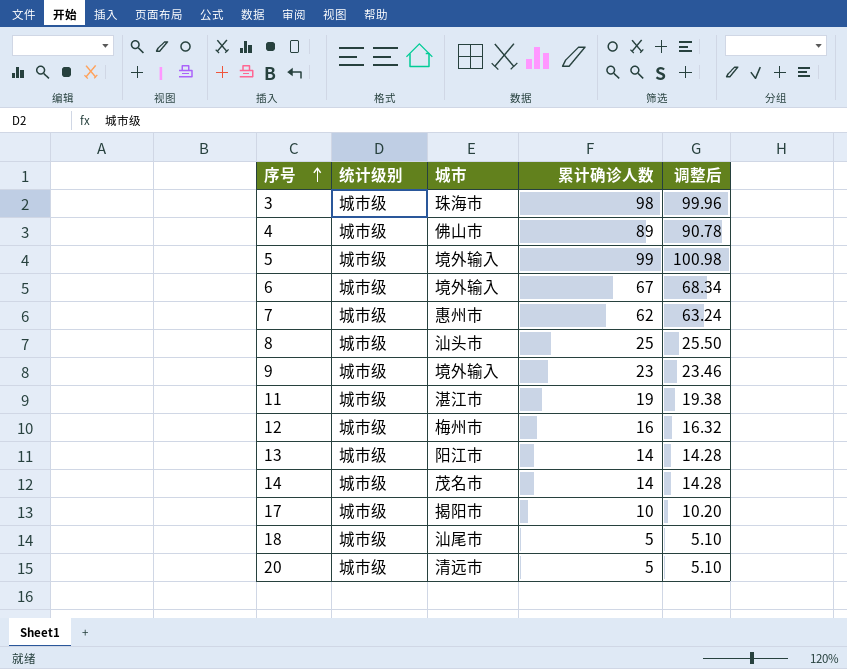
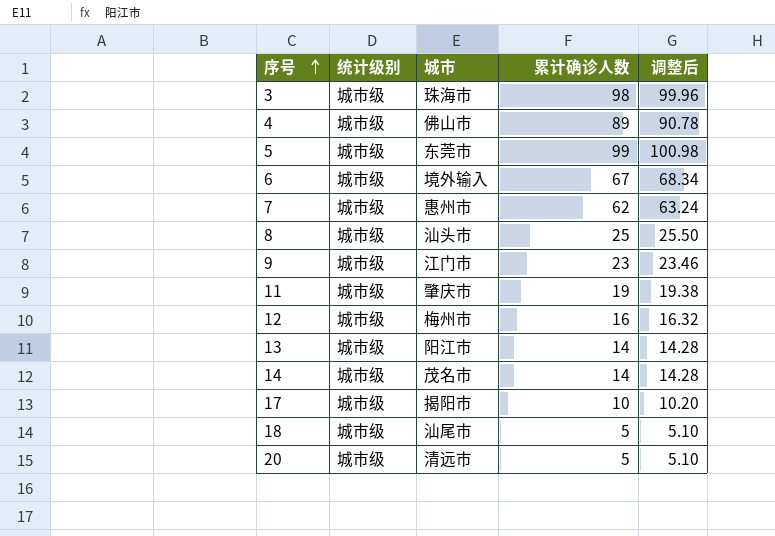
5 | 城市: 境外输入 -> 东莞市
9 | 城市: 境外输入 -> 江门市
11 | 城市: 湛江市 -> 肇庆市

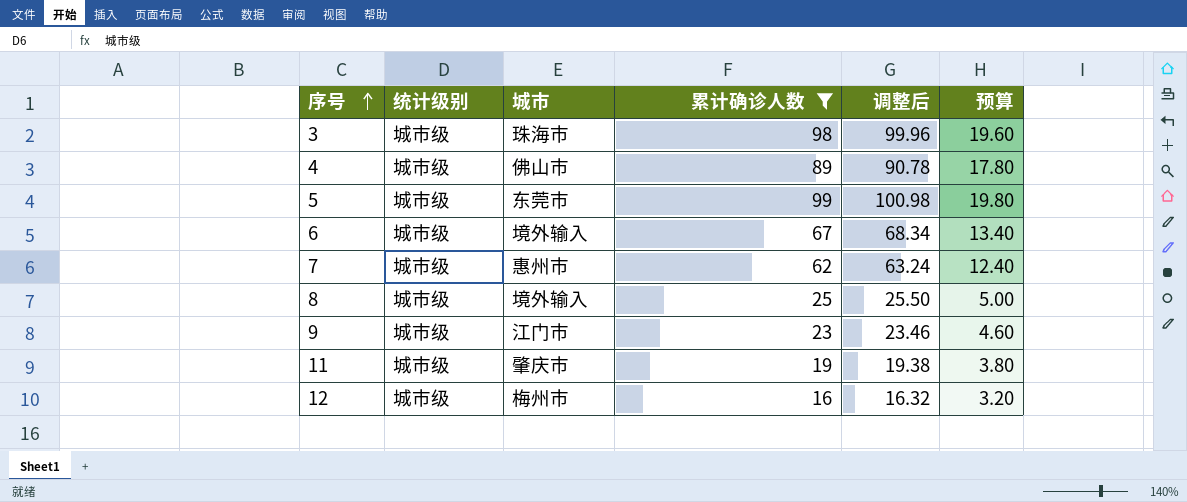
filter: none -> 累计确诊人数 >= 16
column 预算 | formula: none -> [累计确诊人数] * 0.2
8 | 城市: 汕头市 -> 境外输入

